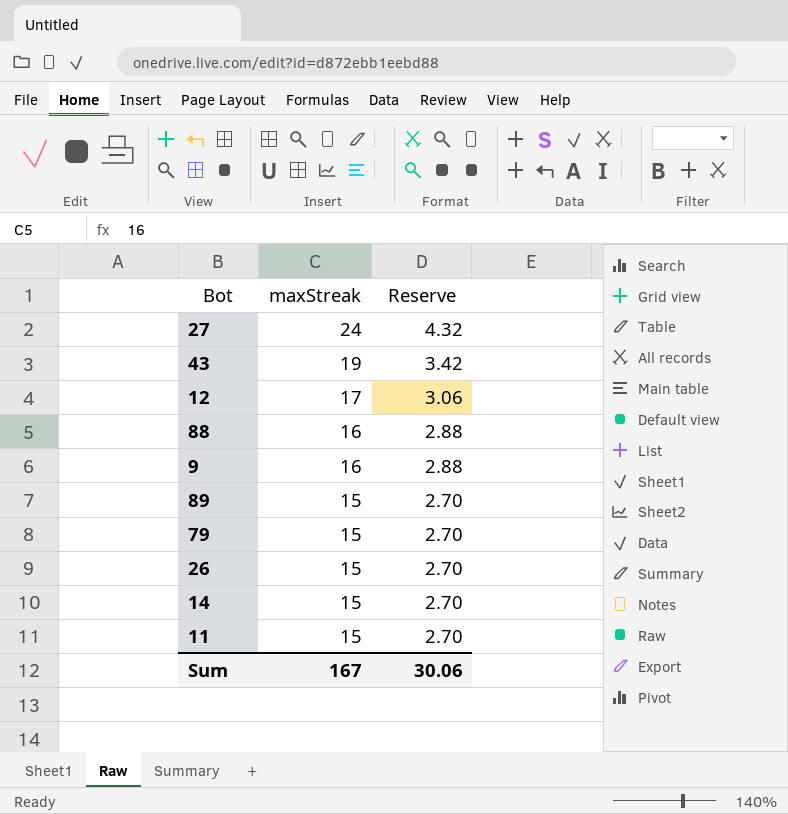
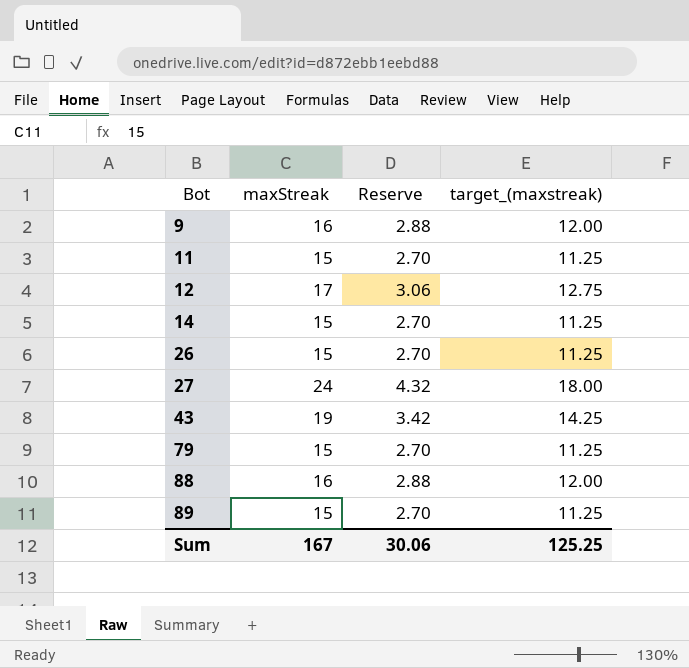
row order: maxStreak descending -> Bot ascending
column target_(maxstreak) | formula: none -> [maxStreak] * 0.75

